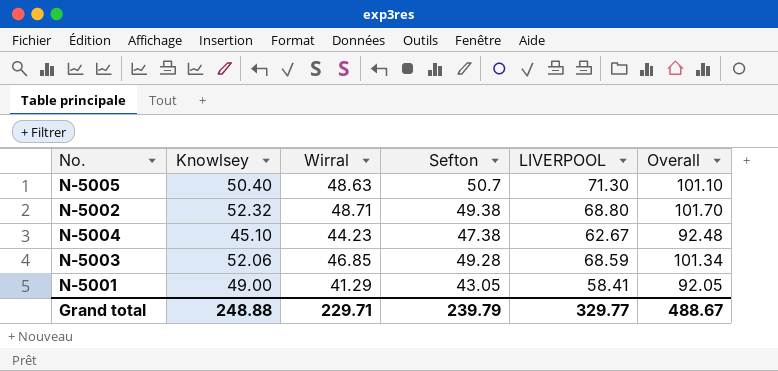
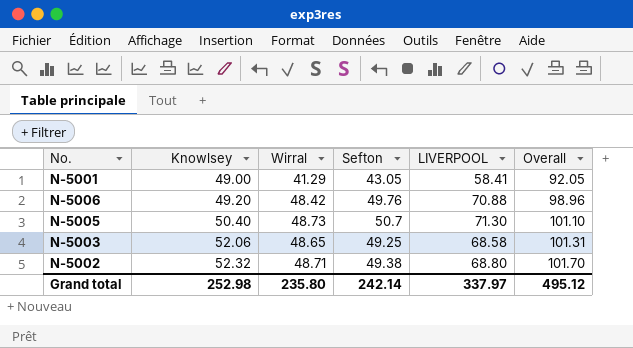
row order: none -> Knowlsey ascending
row N-5004: 45.10 | 44.23 | 47.38 | 62.67 | 92.48 -> none
row N-5006: none -> 49.20 | 48.42 | 49.76 | 70.88 | 98.96
N-5005 | Wirral: 48.63 -> 48.73
N-5003 | Wirral: 46.85 -> 48.65
N-5003 | Sefton: 49.28 -> 49.25
N-5003 | LIVERPOOL: 68.59 -> 68.58
N-5003 | Overall: 101.34 -> 101.31
Grand total | Knowlsey: 248.88 -> 252.98
Grand total | Wirral: 229.71 -> 235.80
Grand total | Sefton: 239.79 -> 242.14
Grand total | LIVERPOOL: 329.77 -> 337.97
Grand total | Overall: 488.67 -> 495.12

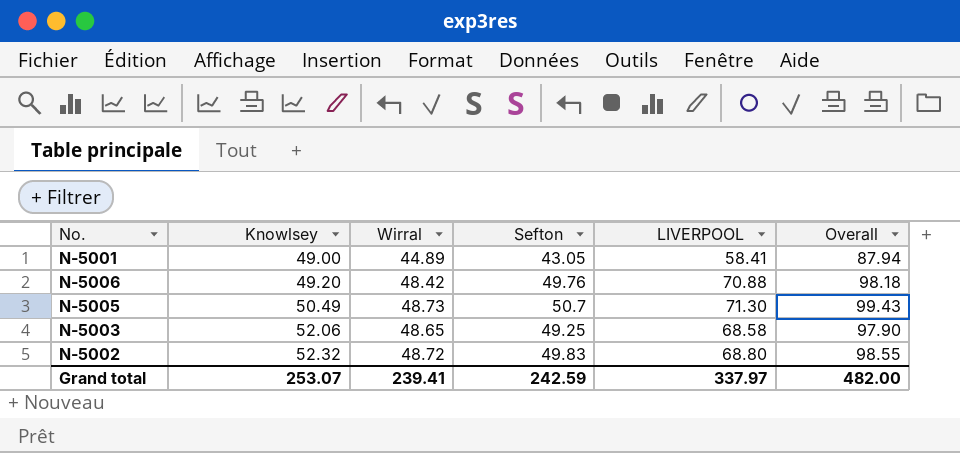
column Overall | formula: [Knowlsey] + [Sefton] -> [Wirral] + [Sefton]
N-5001 | Wirral: 41.29 -> 44.89
N-5005 | Knowlsey: 50.40 -> 50.49
N-5002 | Wirral: 48.71 -> 48.72
N-5002 | Sefton: 49.38 -> 49.83
Grand total | Knowlsey: 252.98 -> 253.07
Grand total | Wirral: 235.80 -> 239.41
Grand total | Sefton: 242.14 -> 242.59
Grand total | Overall: 495.12 -> 482.00

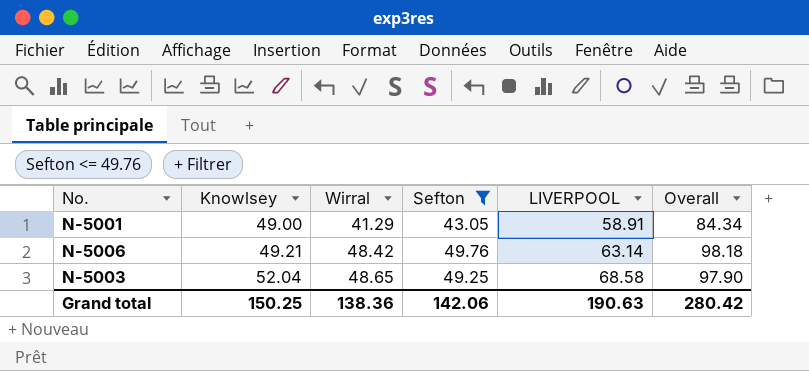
filter: none -> Sefton <= 49.76
N-5001 | Wirral: 44.89 -> 41.29
N-5001 | LIVERPOOL: 58.41 -> 58.91
N-5001 | Overall: 87.94 -> 84.34
N-5006 | Knowlsey: 49.20 -> 49.21
N-5006 | LIVERPOOL: 70.88 -> 63.14
N-5003 | Knowlsey: 52.06 -> 52.04
Grand total | Knowlsey: 253.07 -> 150.25
Grand total | Wirral: 239.41 -> 138.36
Grand total | Sefton: 242.59 -> 142.06
Grand total | LIVERPOOL: 337.97 -> 190.63
Grand total | Overall: 482.00 -> 280.42

